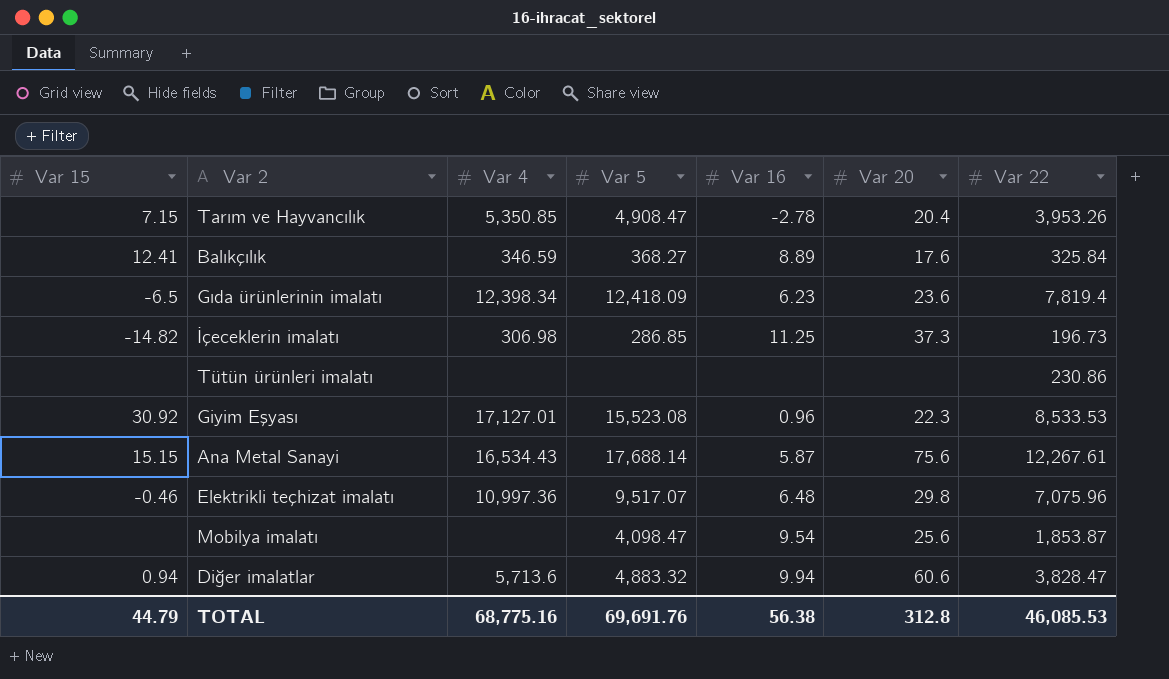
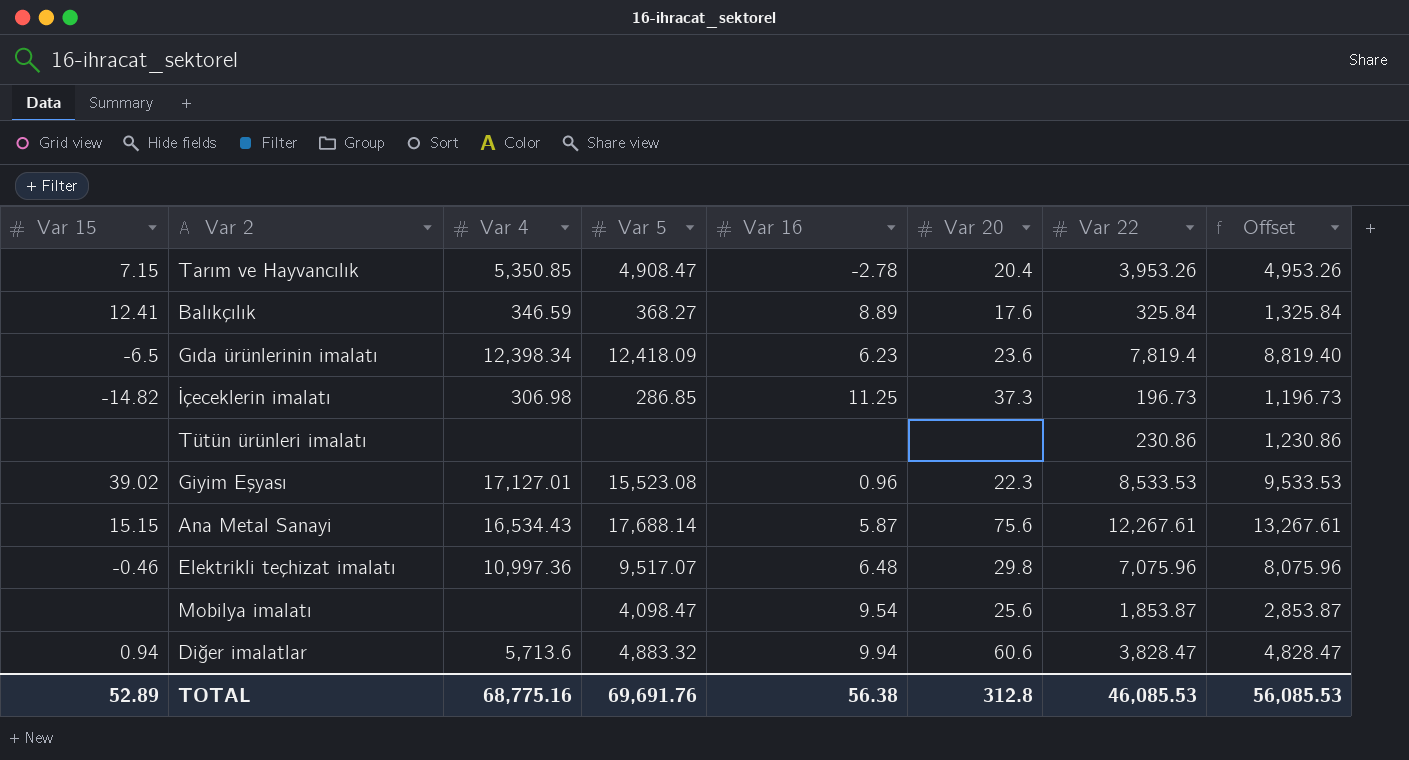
column Offset | formula: none -> [Var 22] + 1000
Giyim Eşyası | Var 15: 30.92 -> 39.02
TOTAL | Var 15: 44.79 -> 52.89

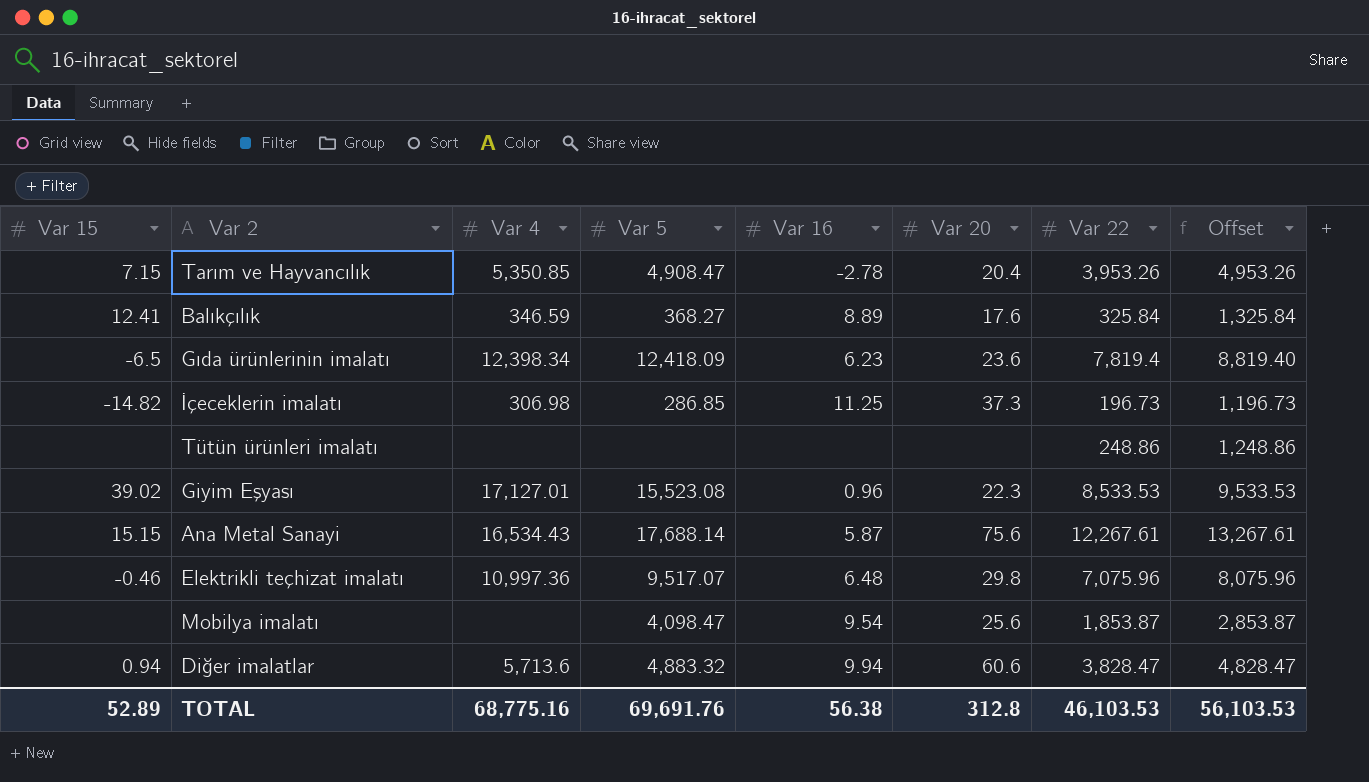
Tütün ürünleri imalatı | Var 22: 230.86 -> 248.86
Tütün ürünleri imalatı | Offset: 1,230.86 -> 1,248.86
TOTAL | Var 22: 46,085.53 -> 46,103.53
TOTAL | Offset: 56,085.53 -> 56,103.53

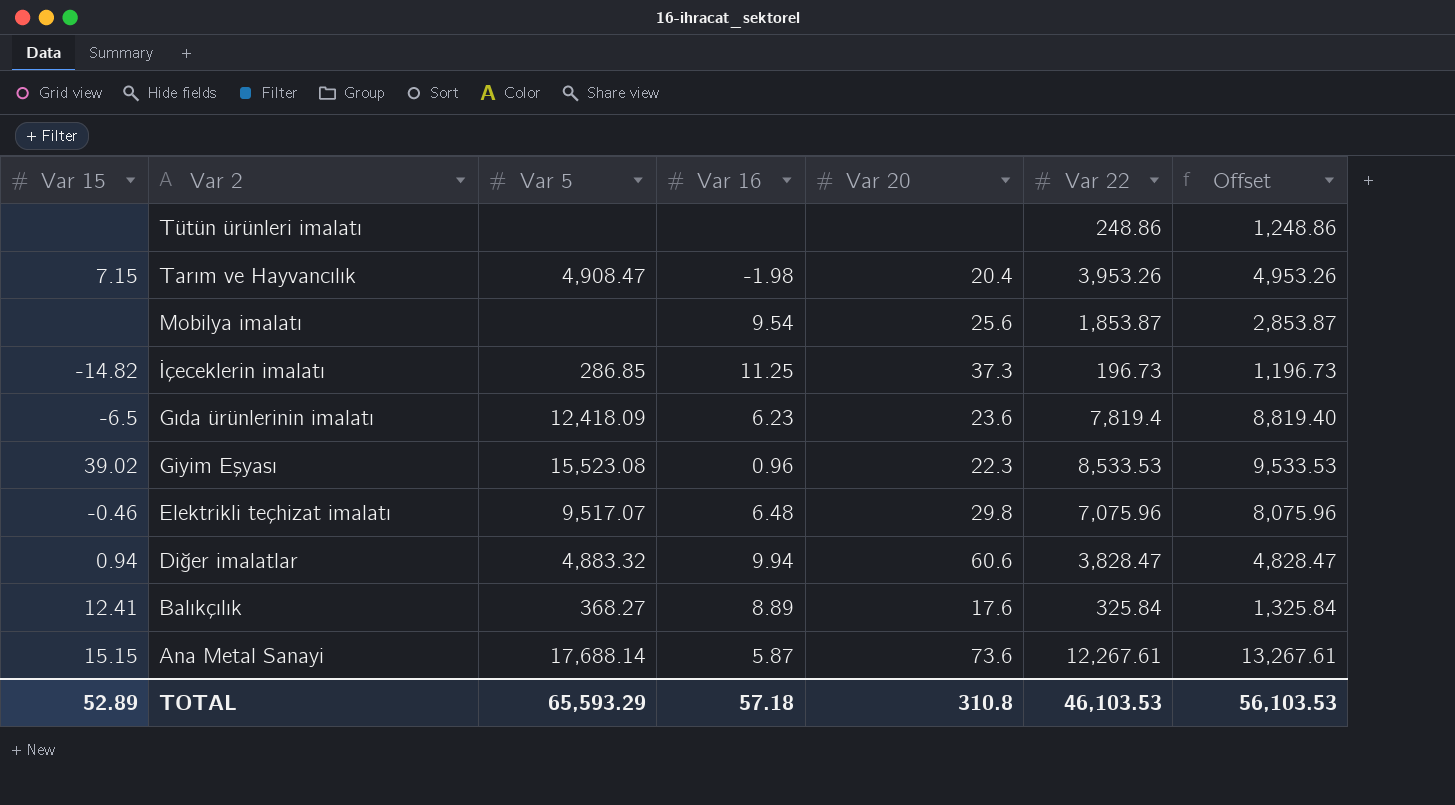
row order: none -> Var 2 descending
column Var 4 | position: 3 -> none
Tarım ve Hayvancılık | Var 16: -2.78 -> -1.98
Mobilya imalatı | Var 5: 4,098.47 -> none
Ana Metal Sanayi | Var 20: 75.6 -> 73.6
TOTAL | Var 5: 69,691.76 -> 65,593.29
TOTAL | Var 16: 56.38 -> 57.18
TOTAL | Var 20: 312.8 -> 310.8

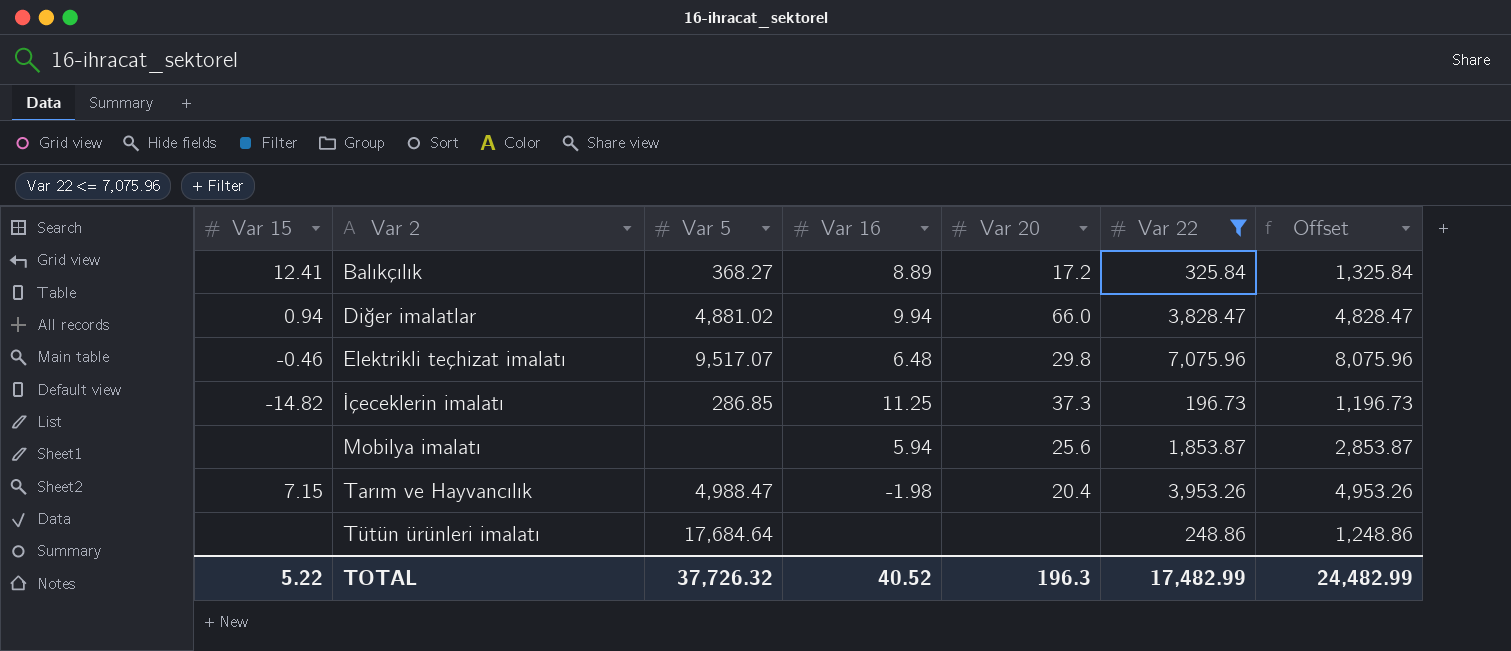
filter: none -> Var 22 <= 7,075.96
row order: Var 2 descending -> Var 2 ascending
Balıkçılık | Var 20: 17.6 -> 17.2
Diğer imalatlar | Var 5: 4,883.32 -> 4,881.02
Diğer imalatlar | Var 20: 60.6 -> 66.0
Mobilya imalatı | Var 16: 9.54 -> 5.94
Tarım ve Hayvancılık | Var 5: 4,908.47 -> 4,988.47
Tütün ürünleri imalatı | Var 5: none -> 17,684.64
TOTAL | Var 15: 52.89 -> 5.22
TOTAL | Var 5: 65,593.29 -> 37,726.32
TOTAL | Var 16: 57.18 -> 40.52
TOTAL | Var 20: 310.8 -> 196.3
TOTAL | Var 22: 46,103.53 -> 17,482.99
TOTAL | Offset: 56,103.53 -> 24,482.99

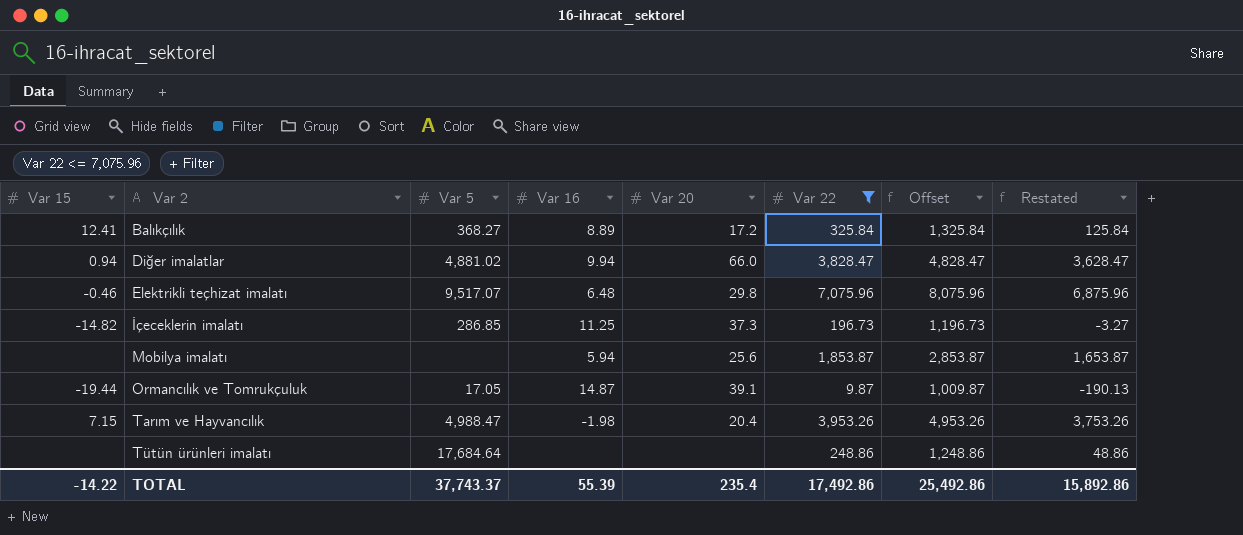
column Restated | formula: none -> [Var 22] - 200
row Ormancılık ve Tomrukçuluk: none -> -19.44 | 17.05 | 14.87 | 39.1 | 9.87 | 1,009.87 | -190.13
TOTAL | Var 15: 5.22 -> -14.22
TOTAL | Var 5: 37,726.32 -> 37,743.37
TOTAL | Var 16: 40.52 -> 55.39
TOTAL | Var 20: 196.3 -> 235.4
TOTAL | Var 22: 17,482.99 -> 17,492.86
TOTAL | Offset: 24,482.99 -> 25,492.86

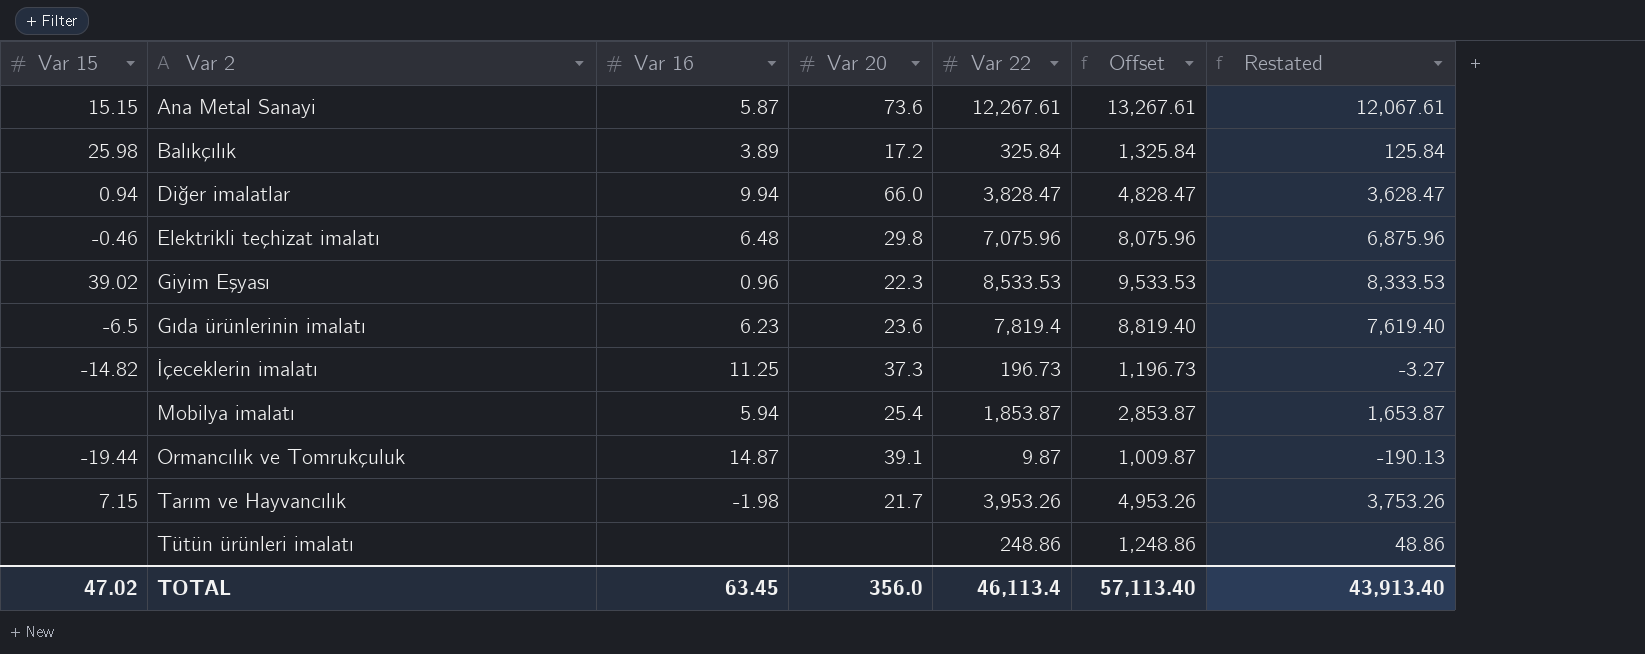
filter: Var 22 <= 7,075.96 -> none
column Var 5 | position: 3 -> none
Balıkçılık | Var 15: 12.41 -> 25.98
Balıkçılık | Var 16: 8.89 -> 3.89
Mobilya imalatı | Var 20: 25.6 -> 25.4
Tarım ve Hayvancılık | Var 20: 20.4 -> 21.7
TOTAL | Var 15: -14.22 -> 47.02
TOTAL | Var 16: 55.39 -> 63.45
TOTAL | Var 20: 235.4 -> 356.0
TOTAL | Var 22: 17,492.86 -> 46,113.4
TOTAL | Offset: 25,492.86 -> 57,113.40
TOTAL | Restated: 15,892.86 -> 43,913.40

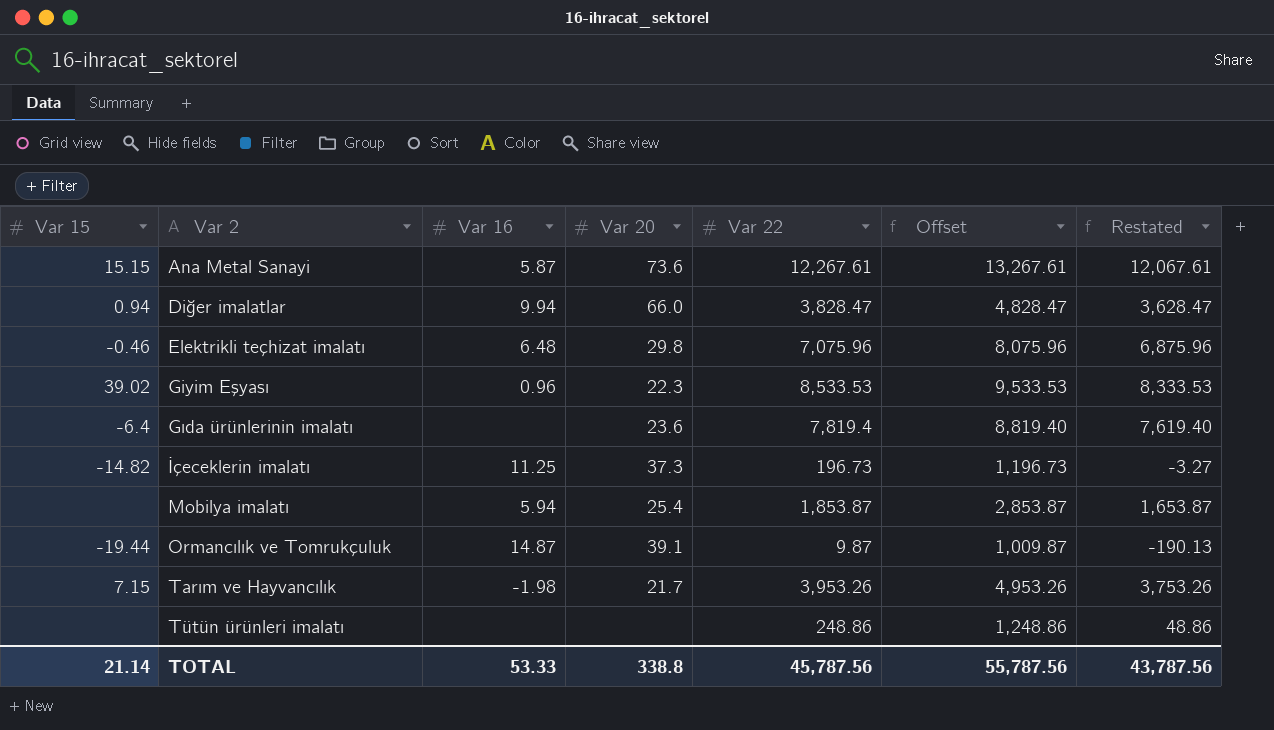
row Balıkçılık: 25.98 | 3.89 | 17.2 | 325.84 | 1,325.84 | 125.84 -> none
Gıda ürünlerinin imalatı | Var 15: -6.5 -> -6.4
Gıda ürünlerinin imalatı | Var 16: 6.23 -> none
TOTAL | Var 15: 47.02 -> 21.14
TOTAL | Var 16: 63.45 -> 53.33
TOTAL | Var 20: 356.0 -> 338.8
TOTAL | Var 22: 46,113.4 -> 45,787.56
TOTAL | Offset: 57,113.40 -> 55,787.56
TOTAL | Restated: 43,913.40 -> 43,787.56

